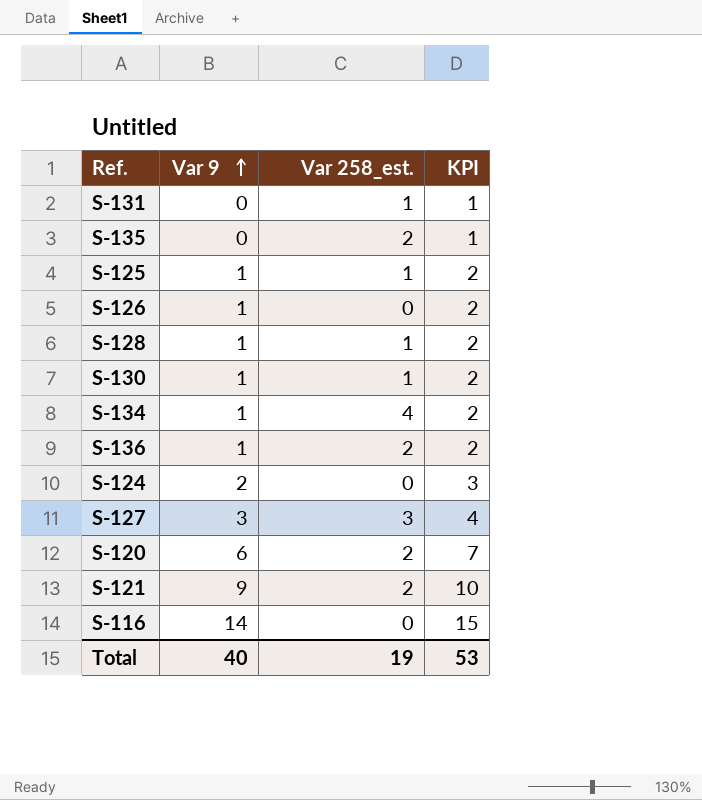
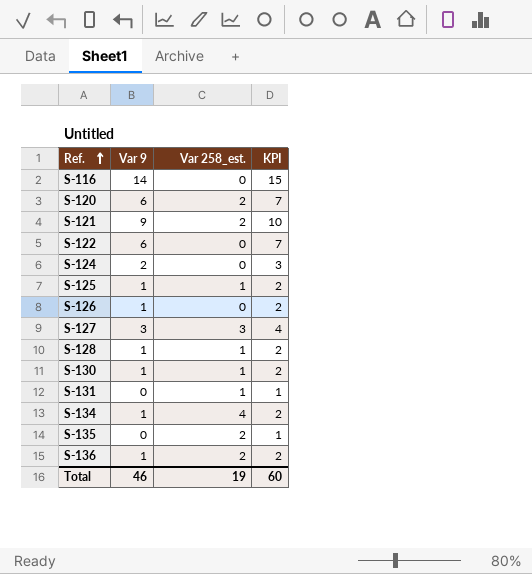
row order: Var 9 ascending -> Ref. ascending
row S-122: none -> 6 | 0 | 7
Total | Var 9: 40 -> 46
Total | KPI: 53 -> 60

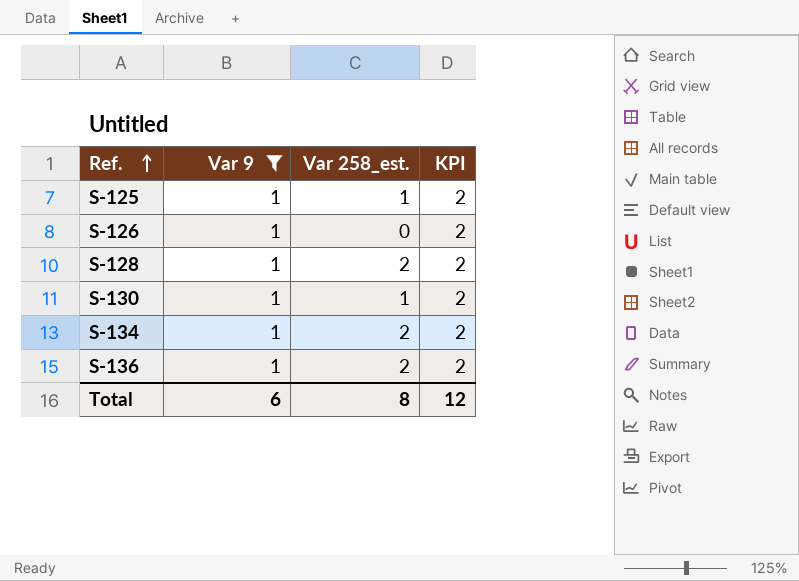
filter: none -> Var 9 = 1
S-128 | Var 258_est.: 1 -> 2
S-134 | Var 258_est.: 4 -> 2
Total | Var 9: 46 -> 6
Total | Var 258_est.: 19 -> 8
Total | KPI: 60 -> 12

